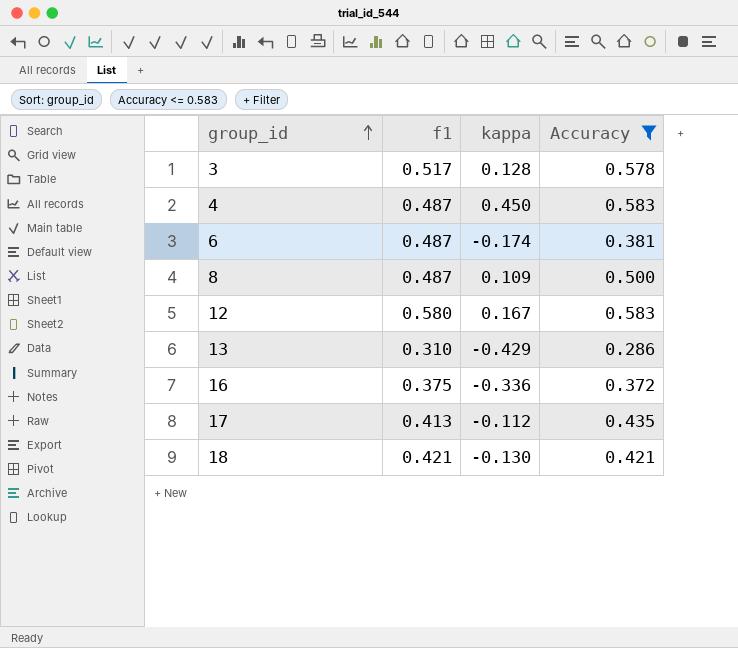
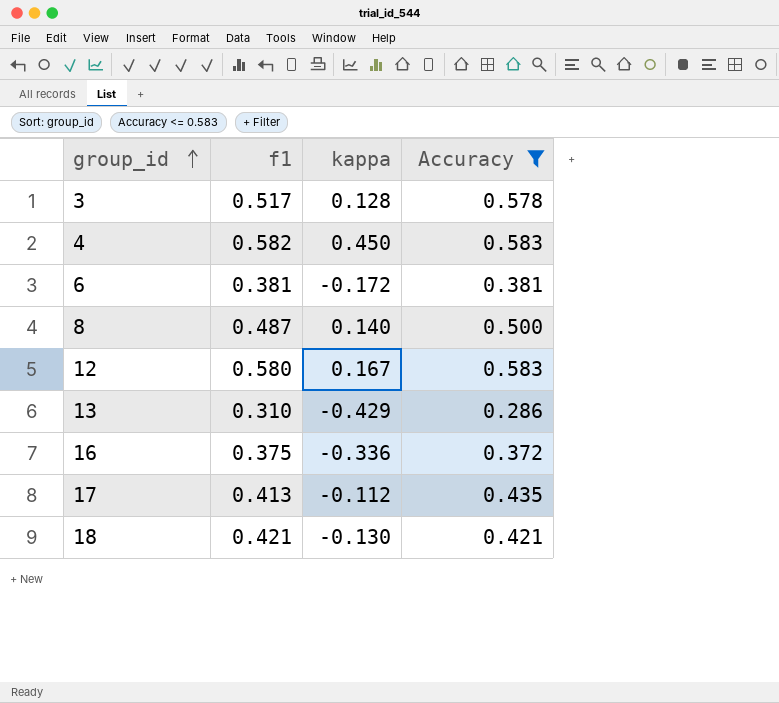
4 | f1: 0.487 -> 0.582
6 | f1: 0.487 -> 0.381
6 | kappa: -0.174 -> -0.172
8 | kappa: 0.109 -> 0.140

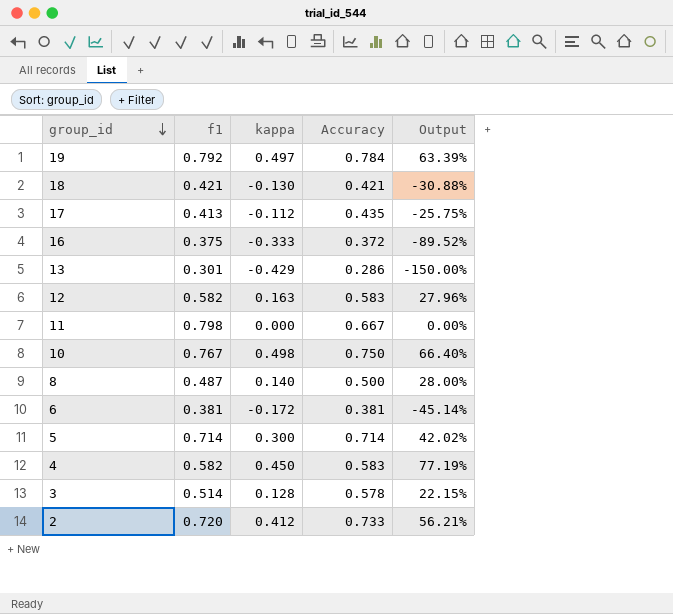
filter: Accuracy <= 0.583 -> none
row order: group_id ascending -> group_id descending
column Output | formula: none -> [kappa] / [Accuracy]
16 | kappa: -0.336 -> -0.333
13 | f1: 0.310 -> 0.301
12 | f1: 0.580 -> 0.582
12 | kappa: 0.167 -> 0.163
3 | f1: 0.517 -> 0.514

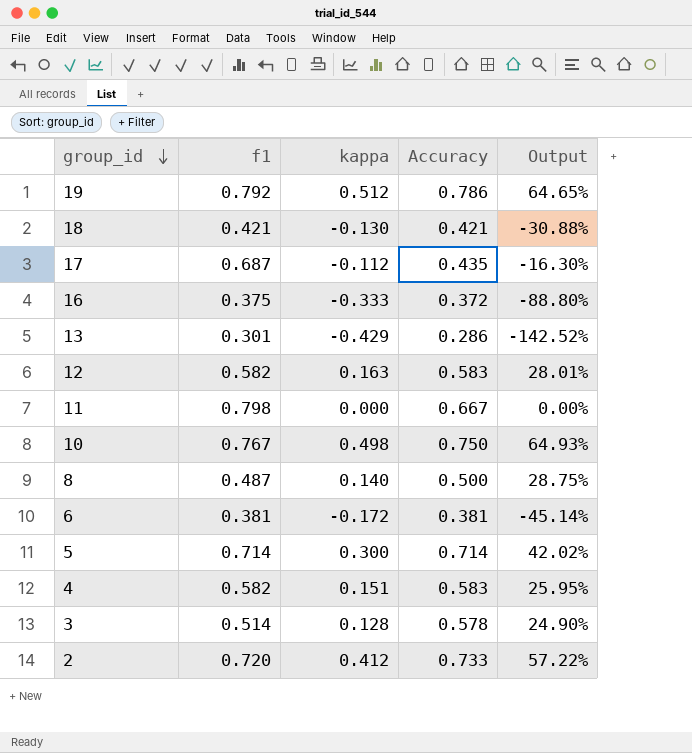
column Output | formula: [kappa] / [Accuracy] -> [kappa] / [f1]
19 | kappa: 0.497 -> 0.512
19 | Accuracy: 0.784 -> 0.786
17 | f1: 0.413 -> 0.687
4 | kappa: 0.450 -> 0.151

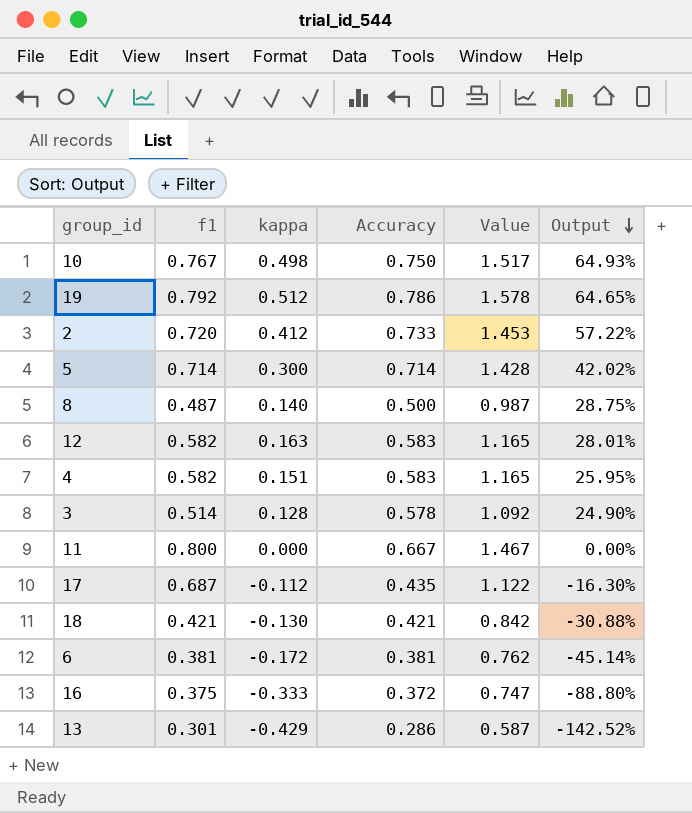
row order: group_id descending -> Output descending
column Value | formula: none -> [f1] + [Accuracy]
11 | f1: 0.798 -> 0.800

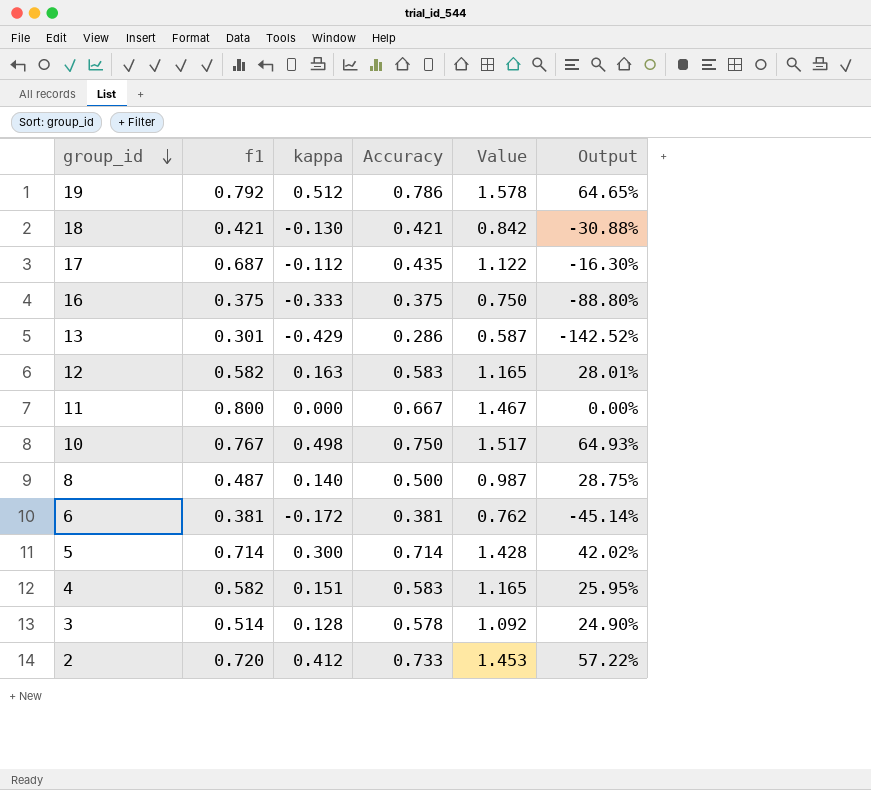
row order: Output descending -> group_id descending
16 | Accuracy: 0.372 -> 0.375
16 | Value: 0.747 -> 0.750

